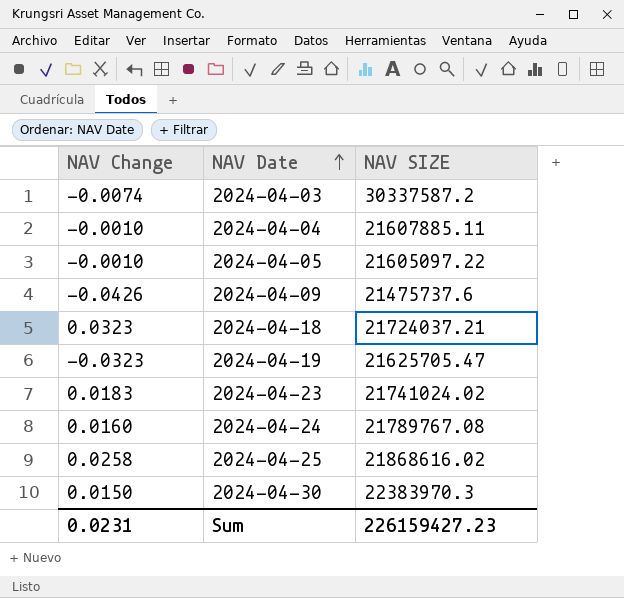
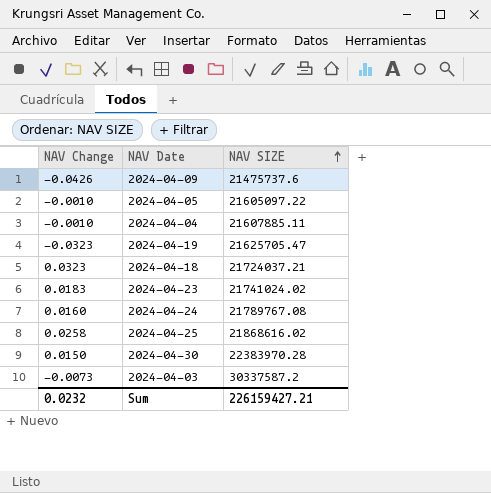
row order: NAV Date ascending -> NAV SIZE ascending
2024-04-30 | NAV SIZE: 22383970.3 -> 22383970.28
2024-04-03 | NAV Change: -0.0074 -> -0.0073
Sum | NAV Change: 0.0231 -> 0.0232
Sum | NAV SIZE: 226159427.23 -> 226159427.21

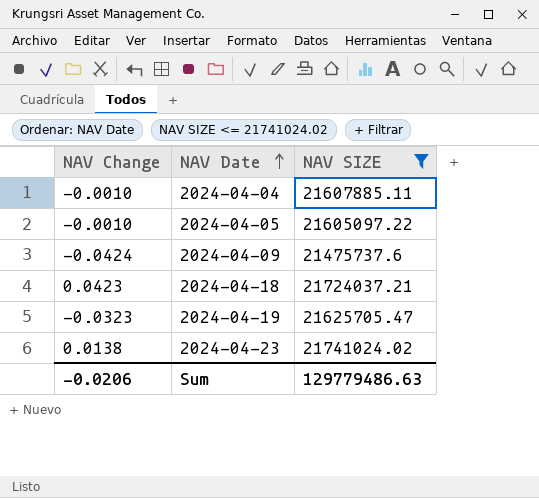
filter: none -> NAV SIZE <= 21741024.02
row order: NAV SIZE ascending -> NAV Date ascending
2024-04-09 | NAV Change: -0.0426 -> -0.0424
2024-04-18 | NAV Change: 0.0323 -> 0.0423
2024-04-23 | NAV Change: 0.0183 -> 0.0138
Sum | NAV Change: 0.0232 -> -0.0206
Sum | NAV SIZE: 226159427.21 -> 129779486.63

